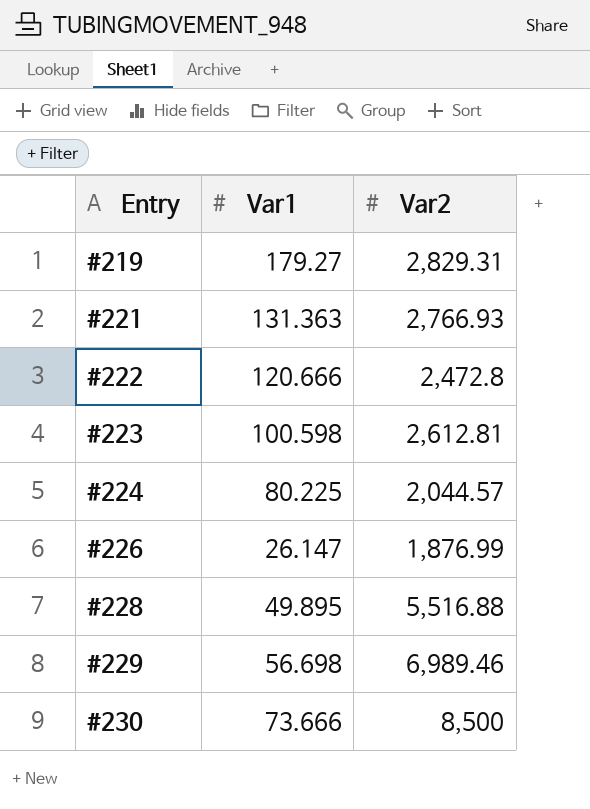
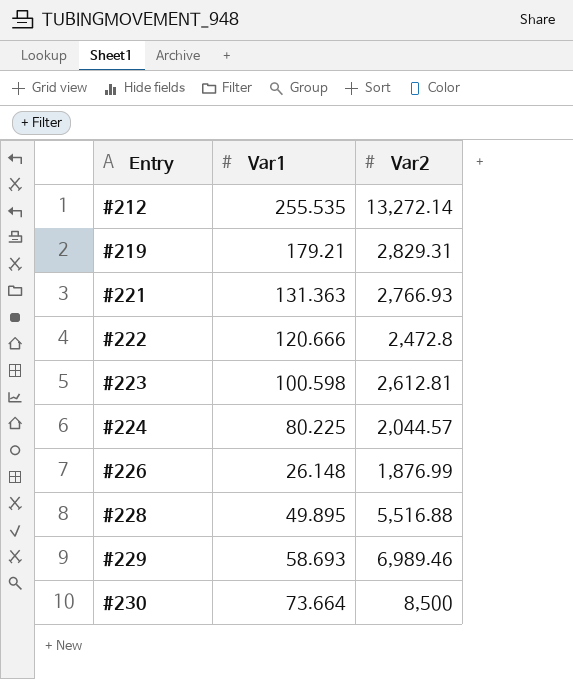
row #212: none -> 255.535 | 13,272.14
#219 | Var1: 179.27 -> 179.21
#226 | Var1: 26.147 -> 26.148
#229 | Var1: 56.698 -> 58.693
#230 | Var1: 73.666 -> 73.664

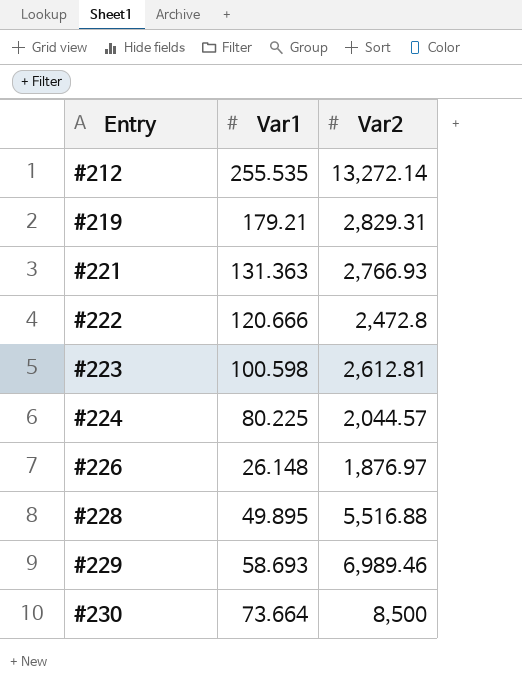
#226 | Var2: 1,876.99 -> 1,876.97

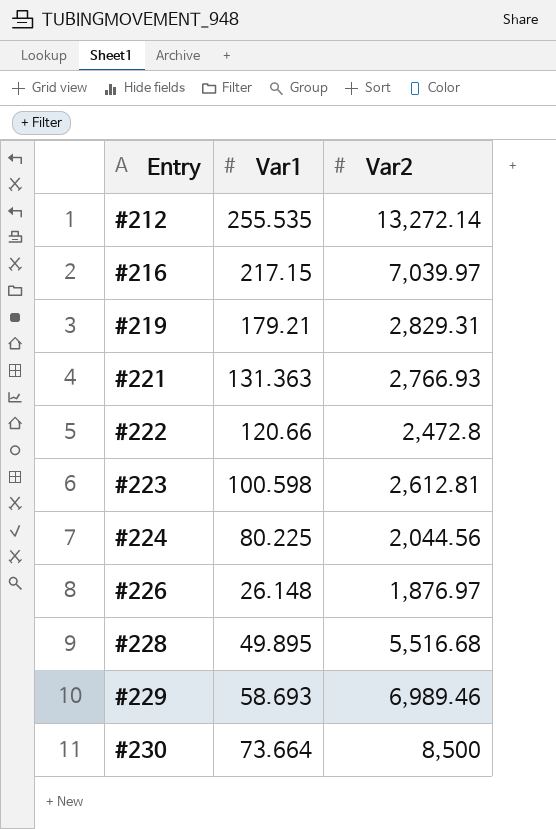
row #216: none -> 217.15 | 7,039.97
#222 | Var1: 120.666 -> 120.66
#224 | Var2: 2,044.57 -> 2,044.56
#228 | Var2: 5,516.88 -> 5,516.68

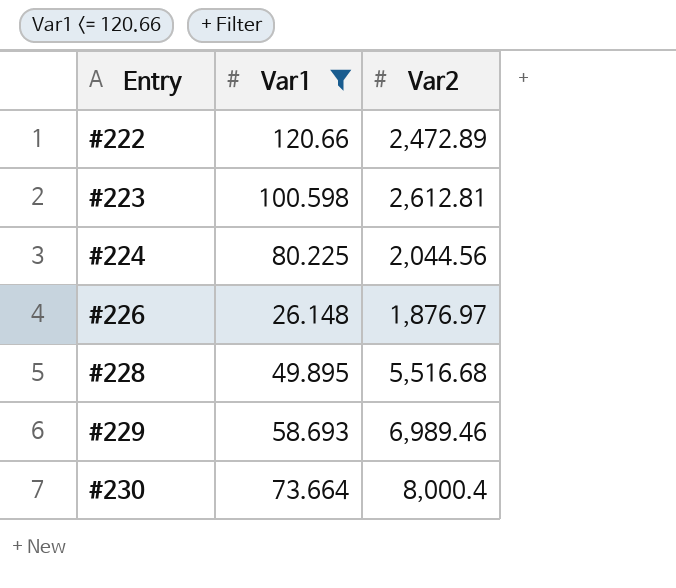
filter: none -> Var1 <= 120.66
#222 | Var2: 2,472.8 -> 2,472.89
#230 | Var2: 8,500 -> 8,000.4

